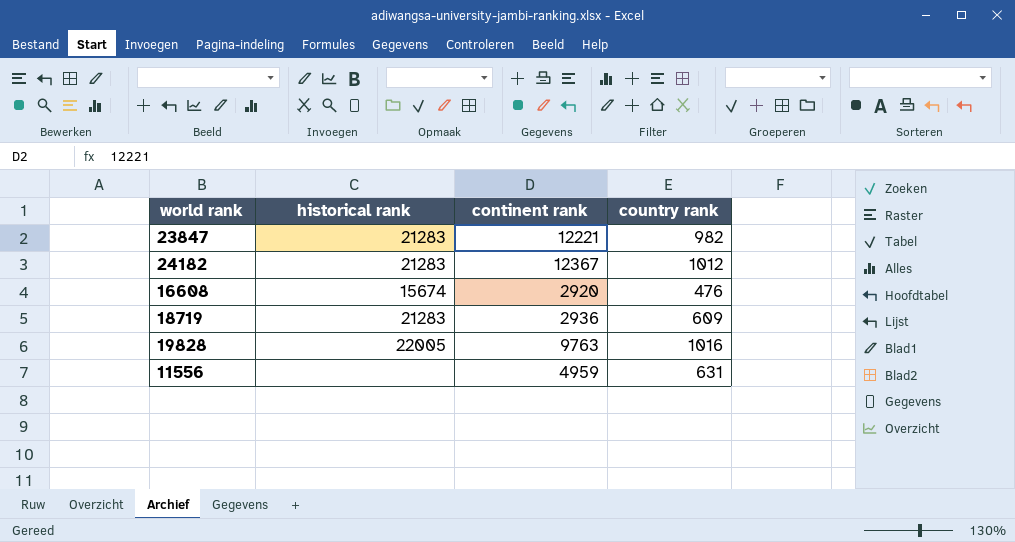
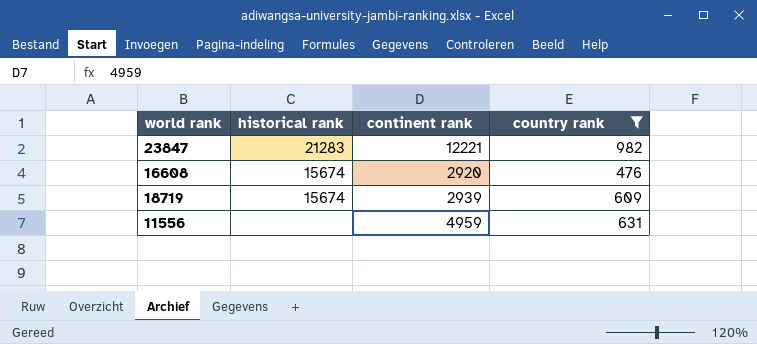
filter: none -> country rank <= 982
18719 | historical rank: 21283 -> 15674
18719 | continent rank: 2936 -> 2939

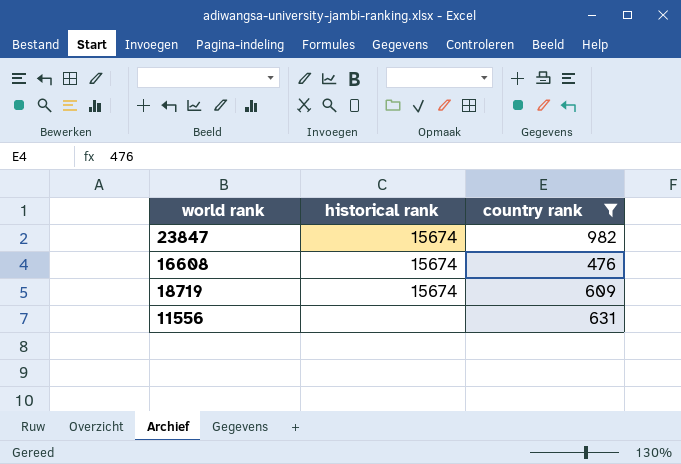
column continent rank | position: 3 -> none
23847 | historical rank: 21283 -> 15674

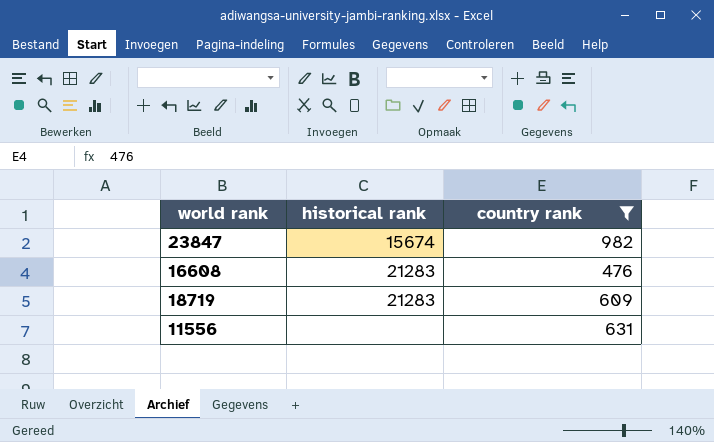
16608 | historical rank: 15674 -> 21283
18719 | historical rank: 15674 -> 21283

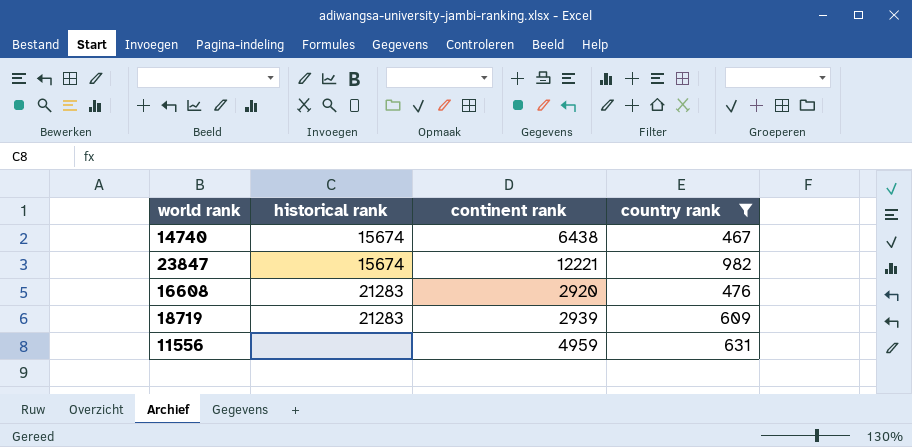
column continent rank | position: none -> 3
row 14740: none -> 15674 | 6438 | 467

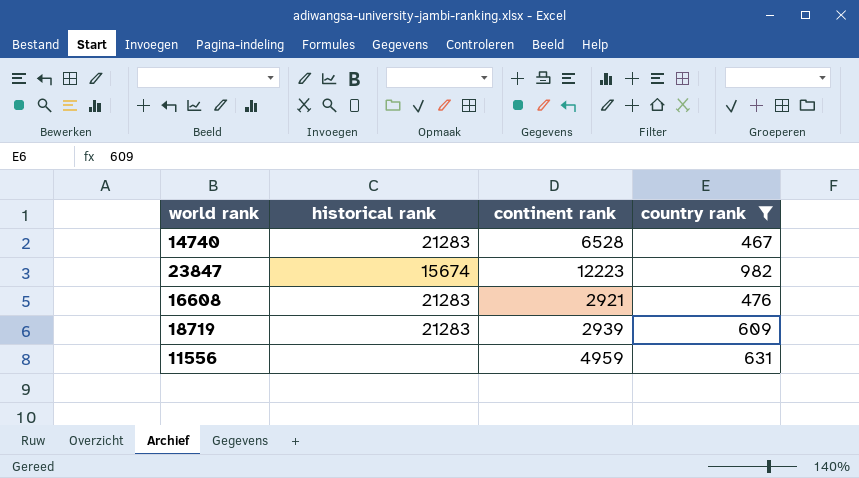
14740 | historical rank: 15674 -> 21283
14740 | continent rank: 6438 -> 6528
23847 | continent rank: 12221 -> 12223
16608 | continent rank: 2920 -> 2921

